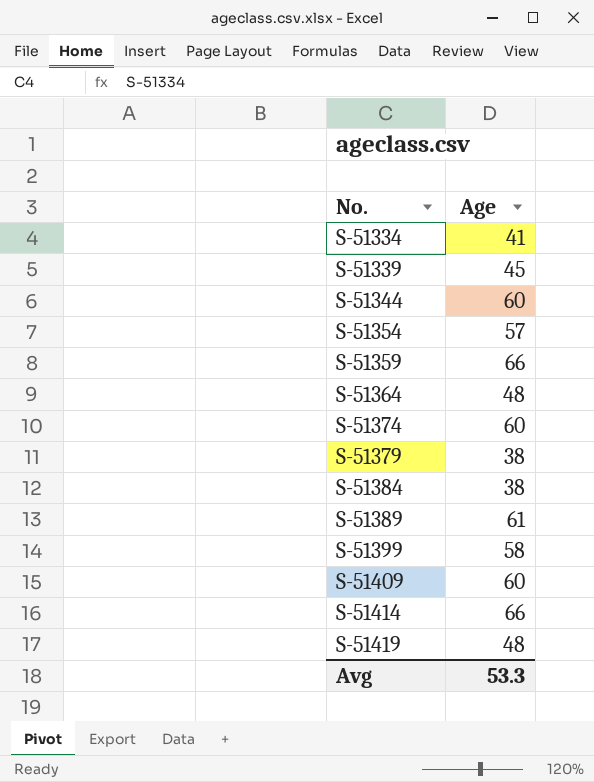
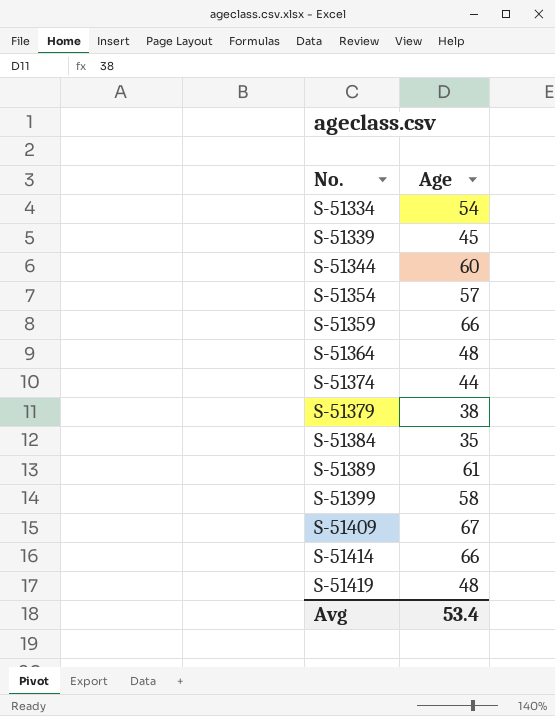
S-51334 | Age: 41 -> 54
S-51374 | Age: 60 -> 44
S-51384 | Age: 38 -> 35
S-51409 | Age: 60 -> 67
Avg | Age: 53.3 -> 53.4

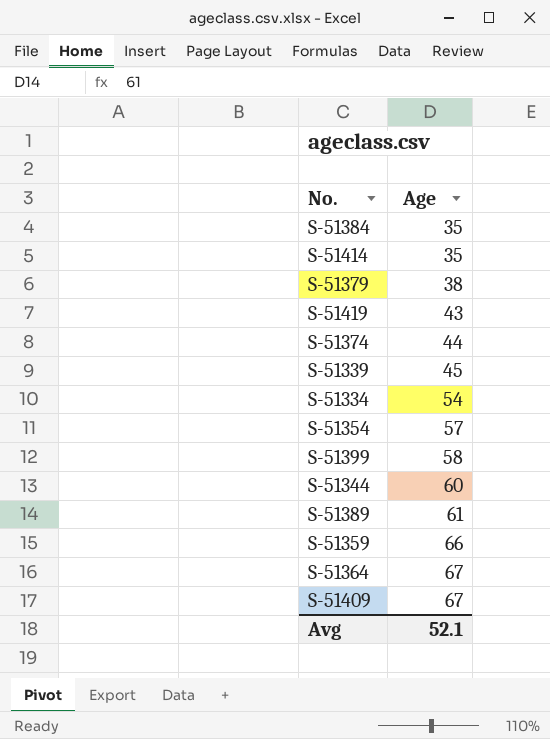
row order: No. ascending -> Age ascending
S-51414 | Age: 66 -> 35
S-51419 | Age: 48 -> 43
S-51364 | Age: 48 -> 67
Avg | Age: 53.4 -> 52.1

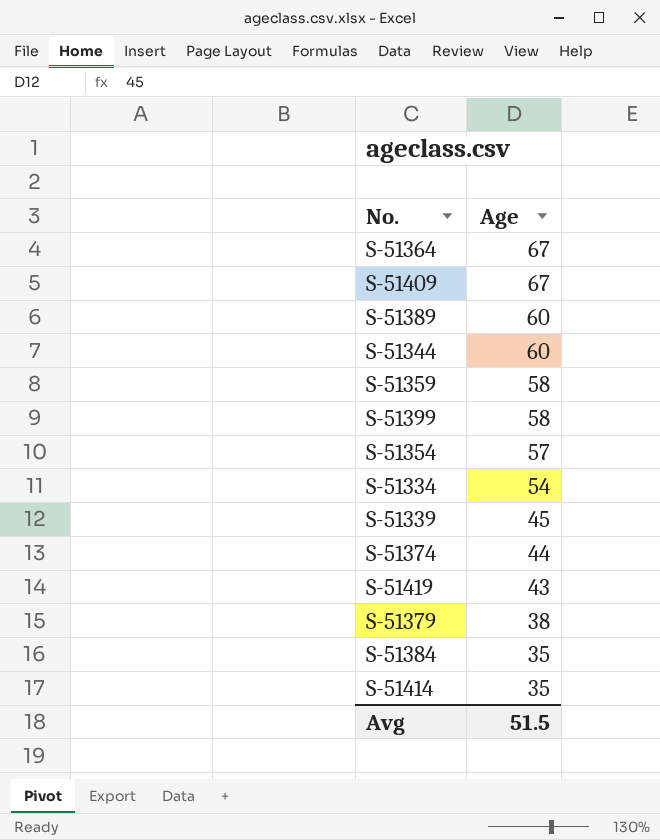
row order: Age ascending -> Age descending
S-51389 | Age: 61 -> 60
S-51359 | Age: 66 -> 58
Avg | Age: 52.1 -> 51.5

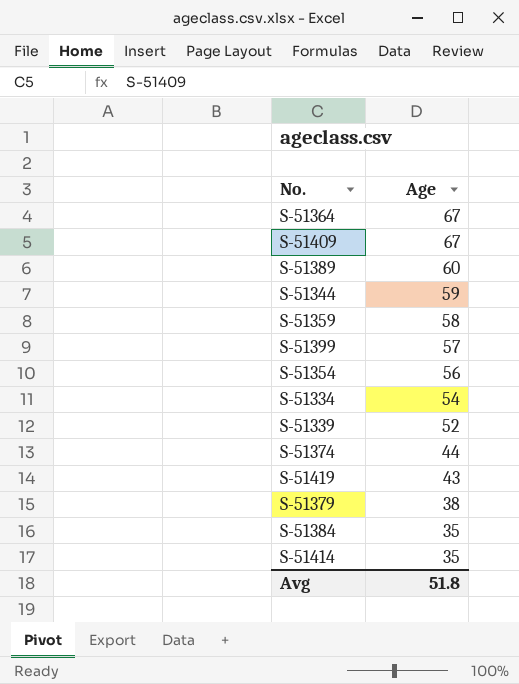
S-51344 | Age: 60 -> 59
S-51399 | Age: 58 -> 57
S-51354 | Age: 57 -> 56
S-51339 | Age: 45 -> 52
Avg | Age: 51.5 -> 51.8

